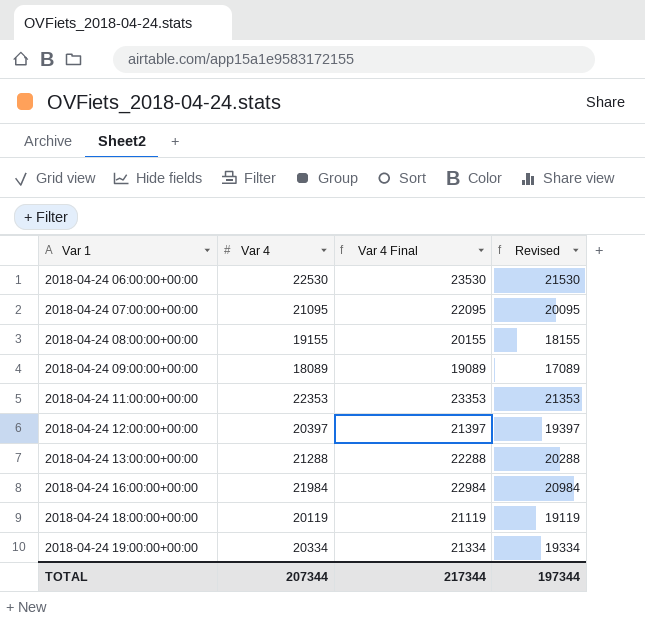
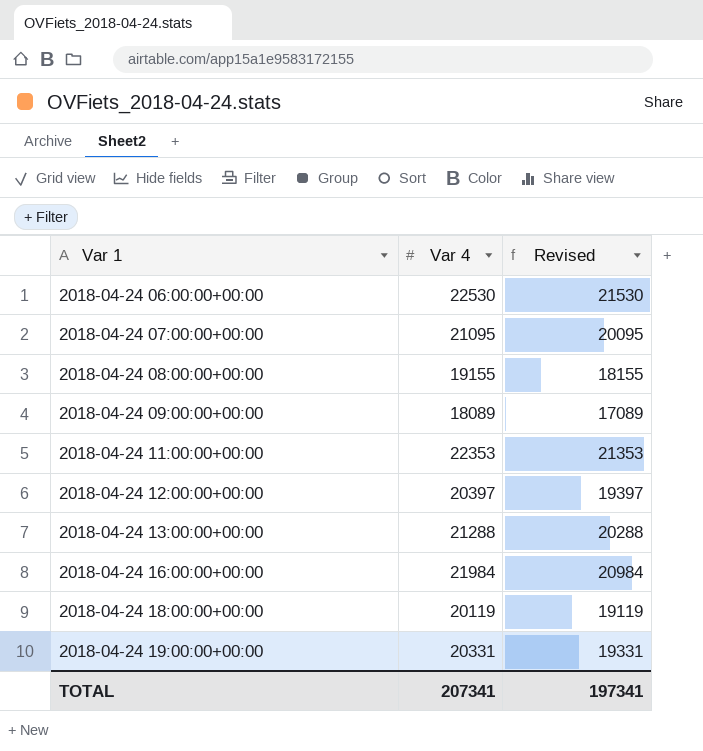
column Var 4 Final | formula: [Var 4] + 1000 -> none
2018-04-24 19:00:00+00:00 | Var 4: 20334 -> 20331
2018-04-24 19:00:00+00:00 | Revised: 19334 -> 19331
TOTAL | Var 4: 207344 -> 207341
TOTAL | Revised: 197344 -> 197341

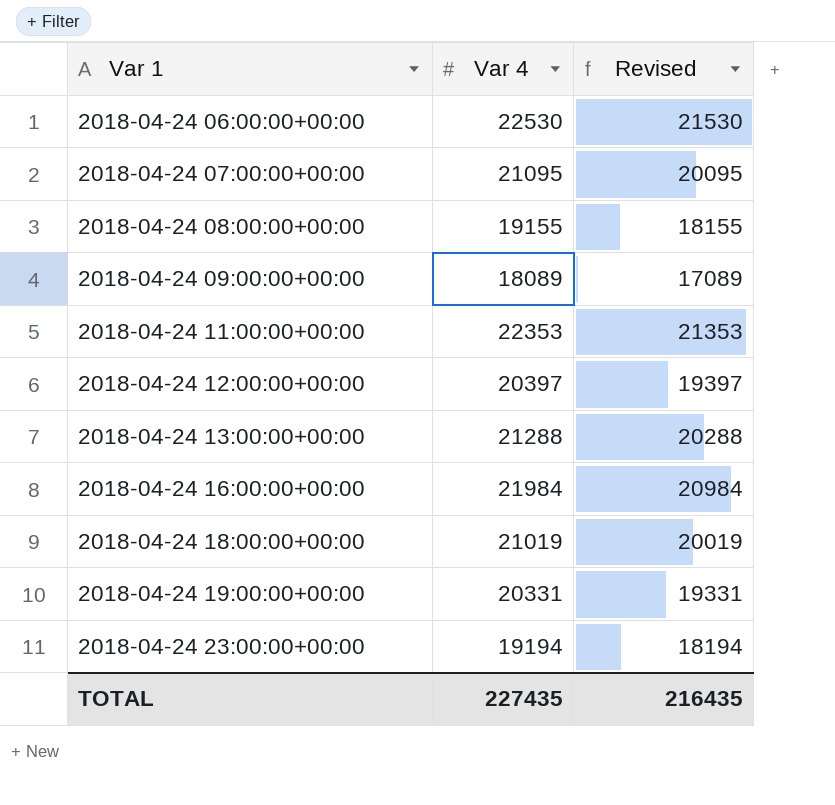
2018-04-24 18:00:00+00:00 | Var 4: 20119 -> 21019
2018-04-24 18:00:00+00:00 | Revised: 19119 -> 20019
row 2018-04-24 23:00:00+00:00: none -> 19194 | 18194
TOTAL | Var 4: 207341 -> 227435
TOTAL | Revised: 197341 -> 216435

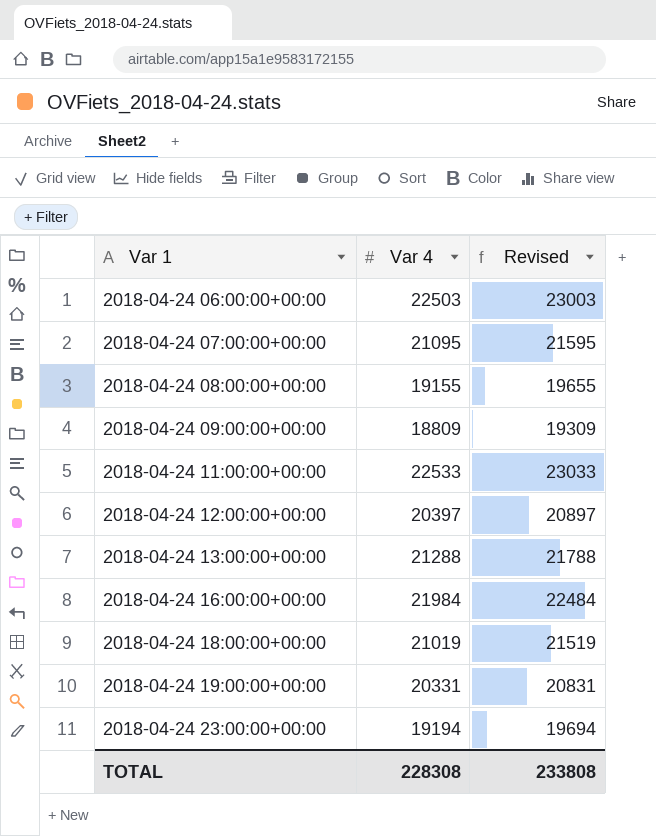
column Revised | formula: [Var 4] - 1000 -> [Var 4] + 500
2018-04-24 06:00:00+00:00 | Var 4: 22530 -> 22503
2018-04-24 09:00:00+00:00 | Var 4: 18089 -> 18809
2018-04-24 11:00:00+00:00 | Var 4: 22353 -> 22533
TOTAL | Var 4: 227435 -> 228308
TOTAL | Revised: 216435 -> 233808

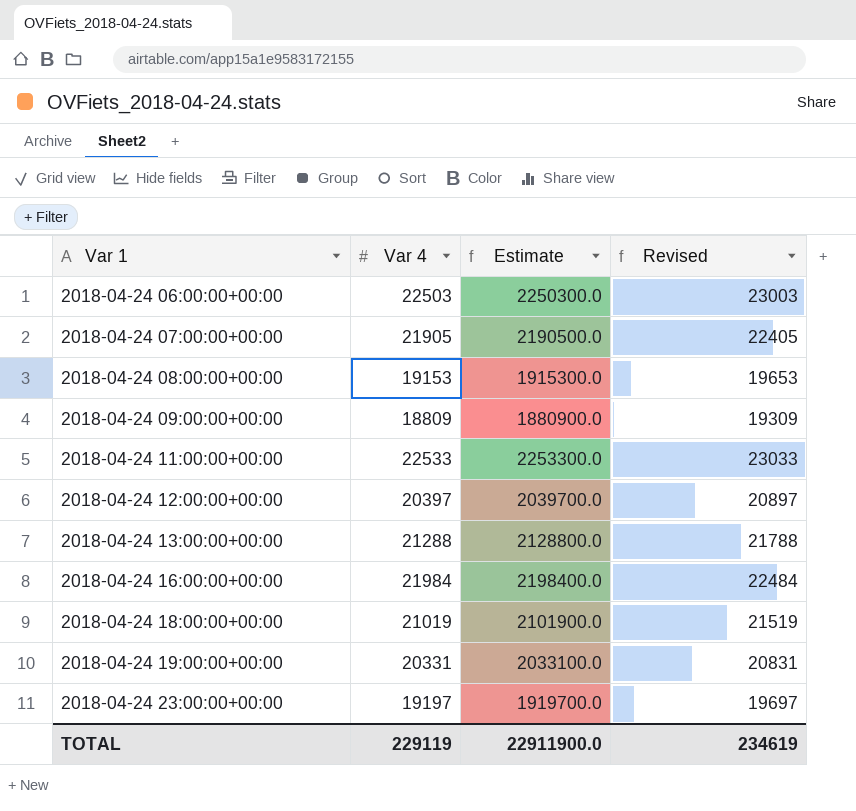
column Estimate | formula: none -> [Var 4] * 100
2018-04-24 07:00:00+00:00 | Var 4: 21095 -> 21905
2018-04-24 07:00:00+00:00 | Revised: 21595 -> 22405
2018-04-24 08:00:00+00:00 | Var 4: 19155 -> 19153
2018-04-24 08:00:00+00:00 | Revised: 19655 -> 19653
2018-04-24 23:00:00+00:00 | Var 4: 19194 -> 19197
2018-04-24 23:00:00+00:00 | Revised: 19694 -> 19697
TOTAL | Var 4: 228308 -> 229119
TOTAL | Revised: 233808 -> 234619

